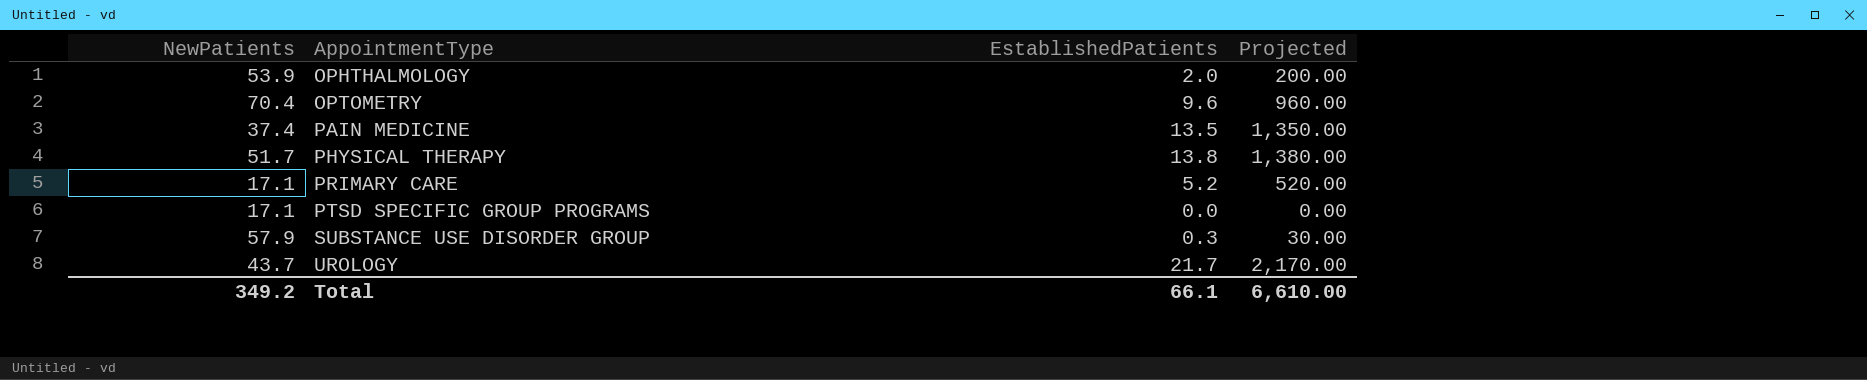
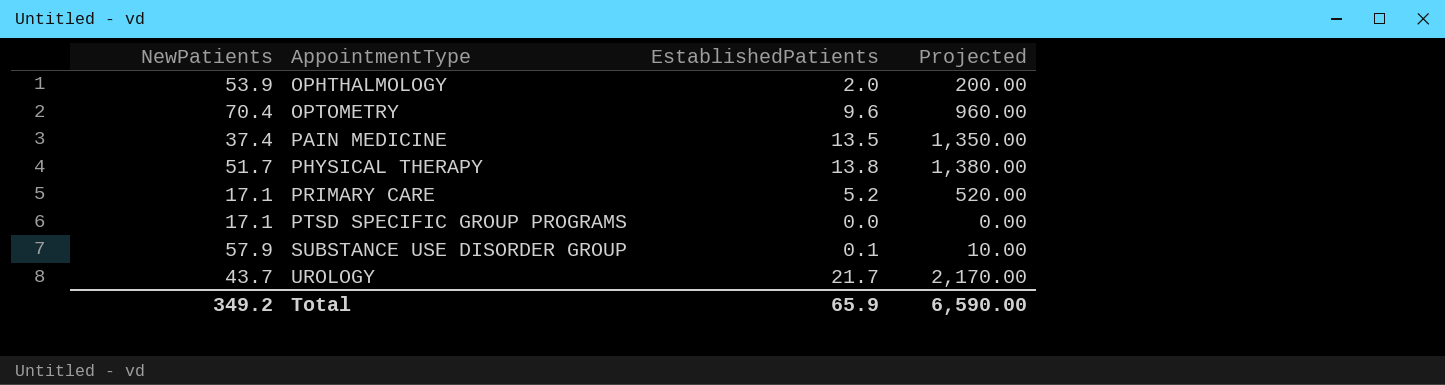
SUBSTANCE USE DISORDER GROUP | EstablishedPatients: 0.3 -> 0.1
SUBSTANCE USE DISORDER GROUP | Projected: 30.00 -> 10.00
Total | EstablishedPatients: 66.1 -> 65.9
Total | Projected: 6,610.00 -> 6,590.00

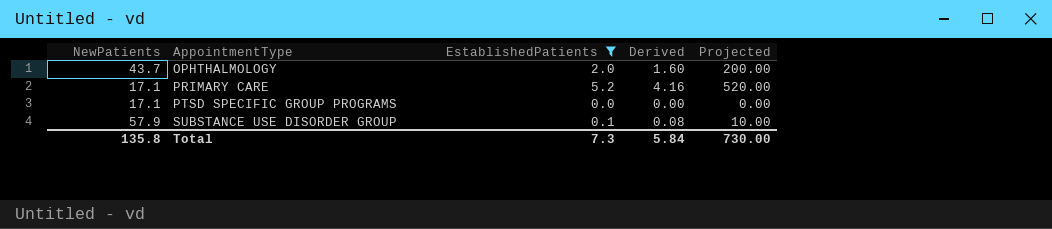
filter: none -> EstablishedPatients <= 5.2
column Derived | formula: none -> [EstablishedPatients] * 0.8
OPHTHALMOLOGY | NewPatients: 53.9 -> 43.7
Total | NewPatients: 349.2 -> 135.8
Total | EstablishedPatients: 65.9 -> 7.3
Total | Projected: 6,590.00 -> 730.00

